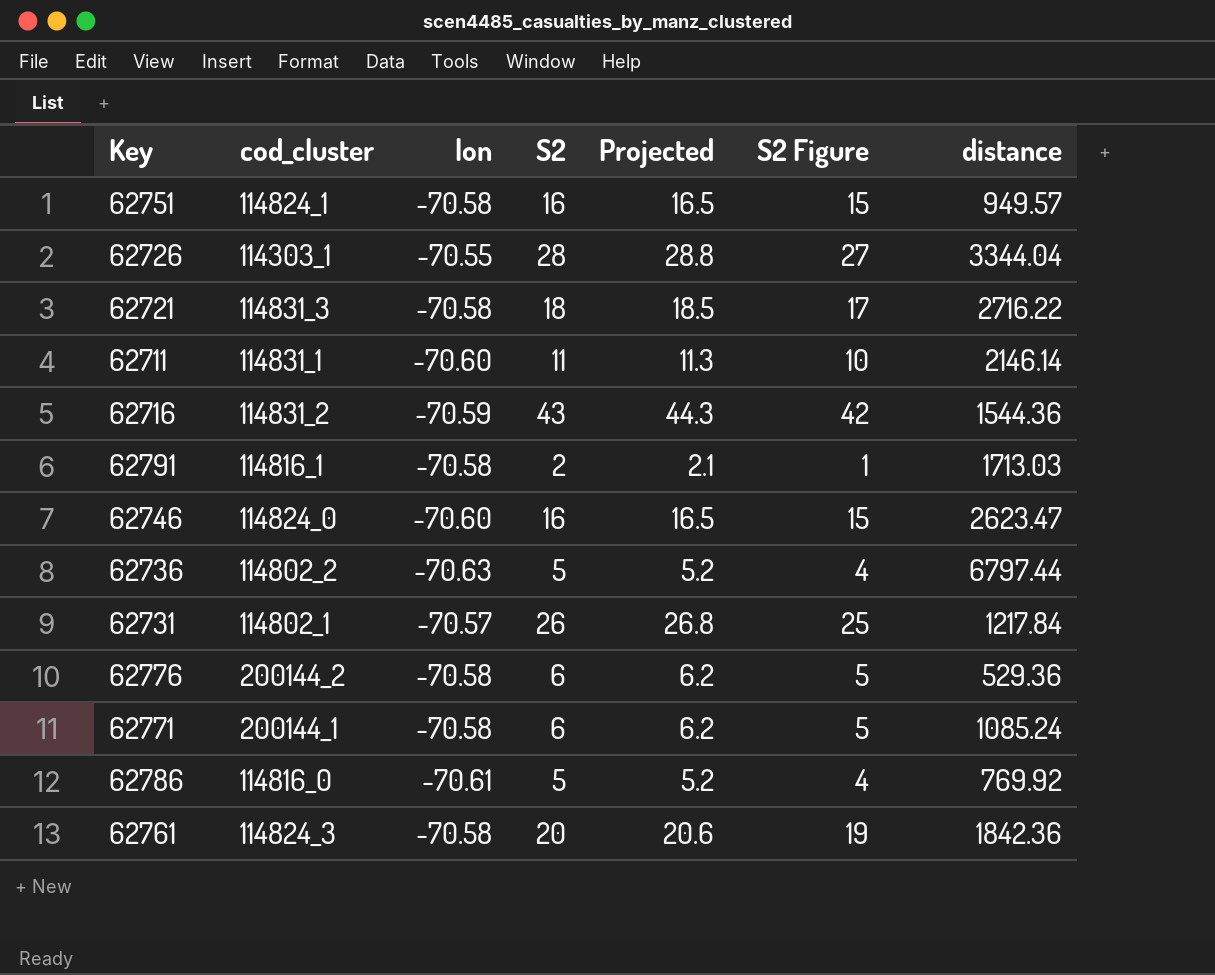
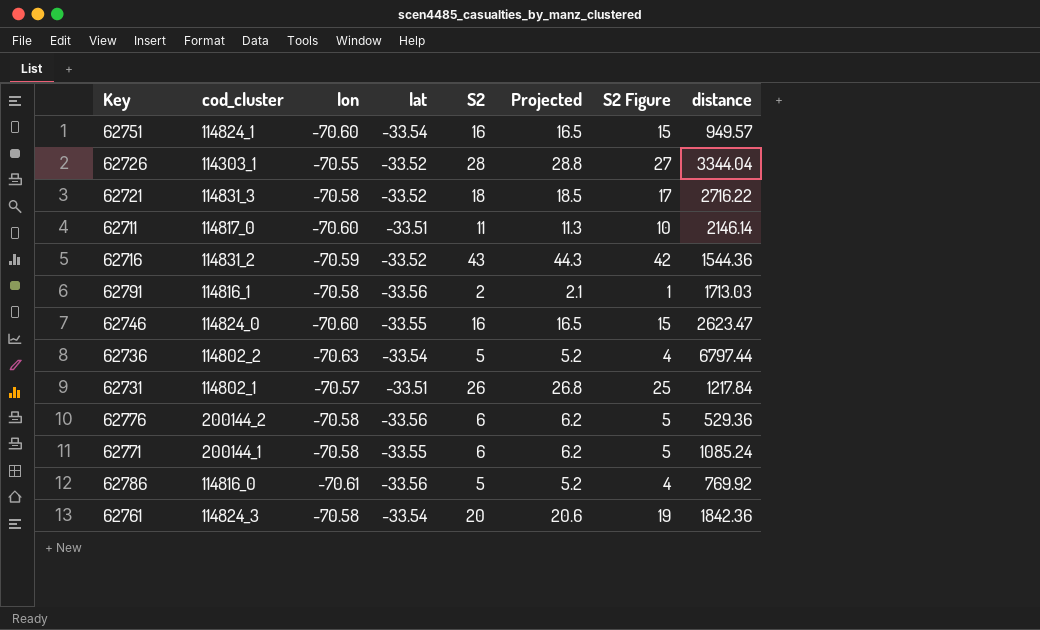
column lat | position: none -> 4
62751 | lon: -70.58 -> -70.60
62711 | cod_cluster: 114831_1 -> 114817_0

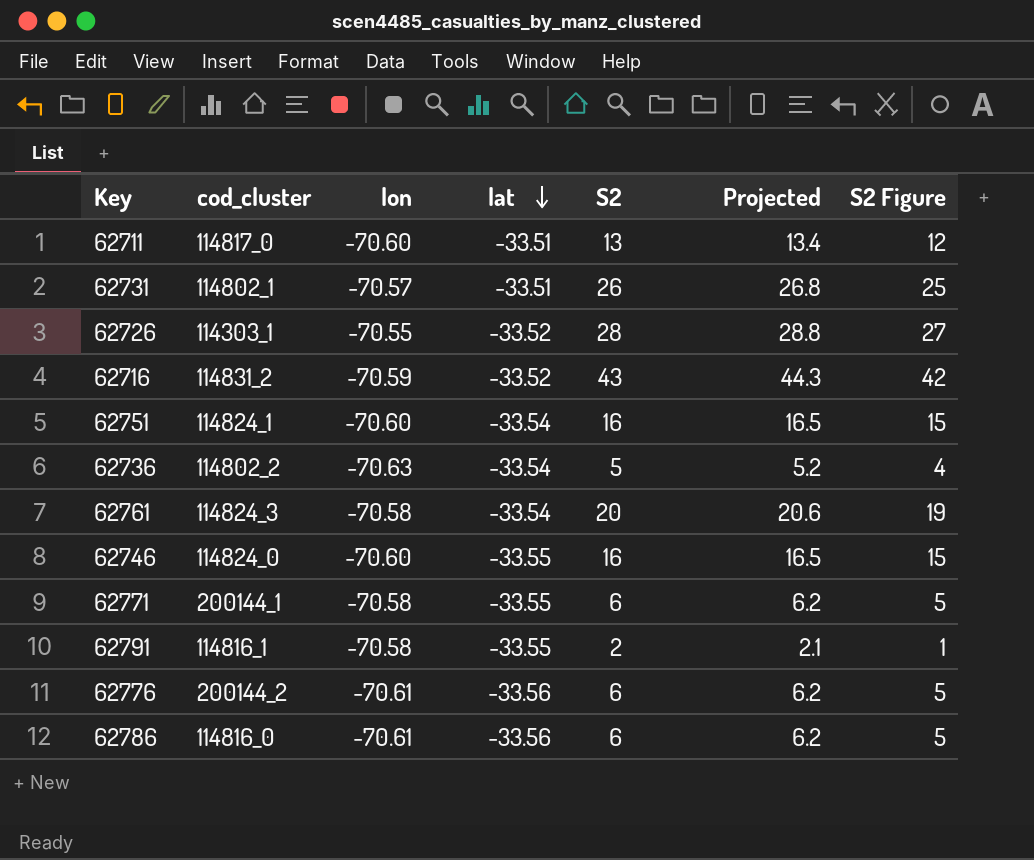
row order: none -> lat descending
column distance | position: 8 -> none
row 62721: 114831_3 | -70.58 | -33.52 | 18 | 18.5 | 17 | 2716.22 -> none
62711 | S2: 11 -> 13
62711 | Projected: 11.3 -> 13.4
62711 | S2 Figure: 10 -> 12
62791 | lat: -33.56 -> -33.55
62776 | lon: -70.58 -> -70.61
62786 | S2: 5 -> 6
62786 | Projected: 5.2 -> 6.2
62786 | S2 Figure: 4 -> 5

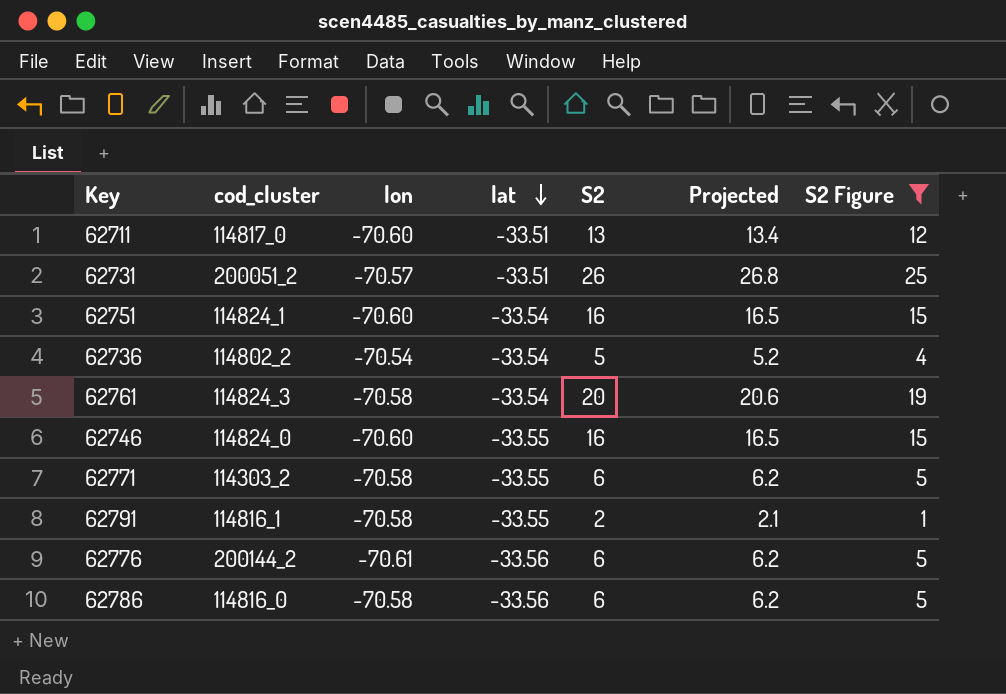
filter: none -> S2 Figure <= 25
62731 | cod_cluster: 114802_1 -> 200051_2
62736 | lon: -70.63 -> -70.54
62771 | cod_cluster: 200144_1 -> 114303_2
62786 | lon: -70.61 -> -70.58

